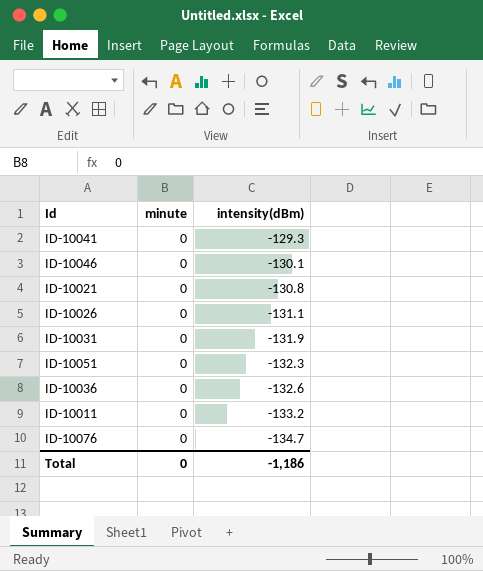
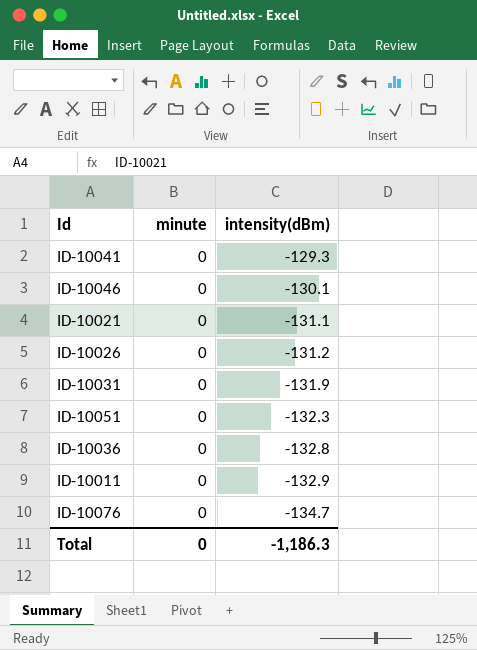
ID-10021 | intensity(dBm): -130.8 -> -131.1
ID-10026 | intensity(dBm): -131.1 -> -131.2
ID-10036 | intensity(dBm): -132.6 -> -132.8
ID-10011 | intensity(dBm): -133.2 -> -132.9
Total | intensity(dBm): -1,186 -> -1,186.3

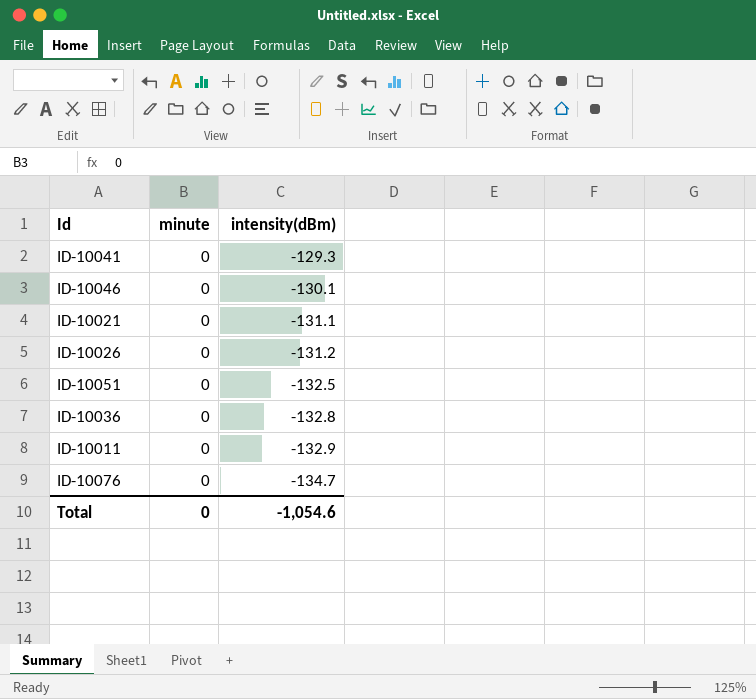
row ID-10031: 0 | -131.9 -> none
ID-10051 | intensity(dBm): -132.3 -> -132.5
Total | intensity(dBm): -1,186.3 -> -1,054.6

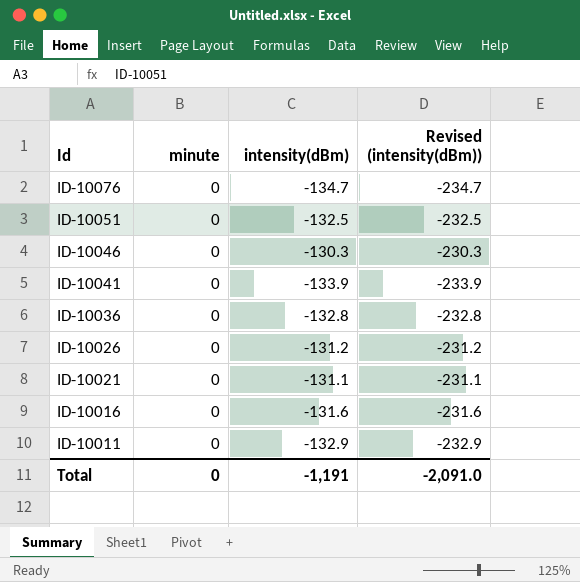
row order: intensity(dBm) descending -> Id descending
column Revised (intensity(dBm)) | formula: none -> [intensity(dBm)] - 100
ID-10046 | intensity(dBm): -130.1 -> -130.3
ID-10041 | intensity(dBm): -129.3 -> -133.9
row ID-10016: none -> 0 | -131.6 | -231.6
Total | intensity(dBm): -1,054.6 -> -1,191

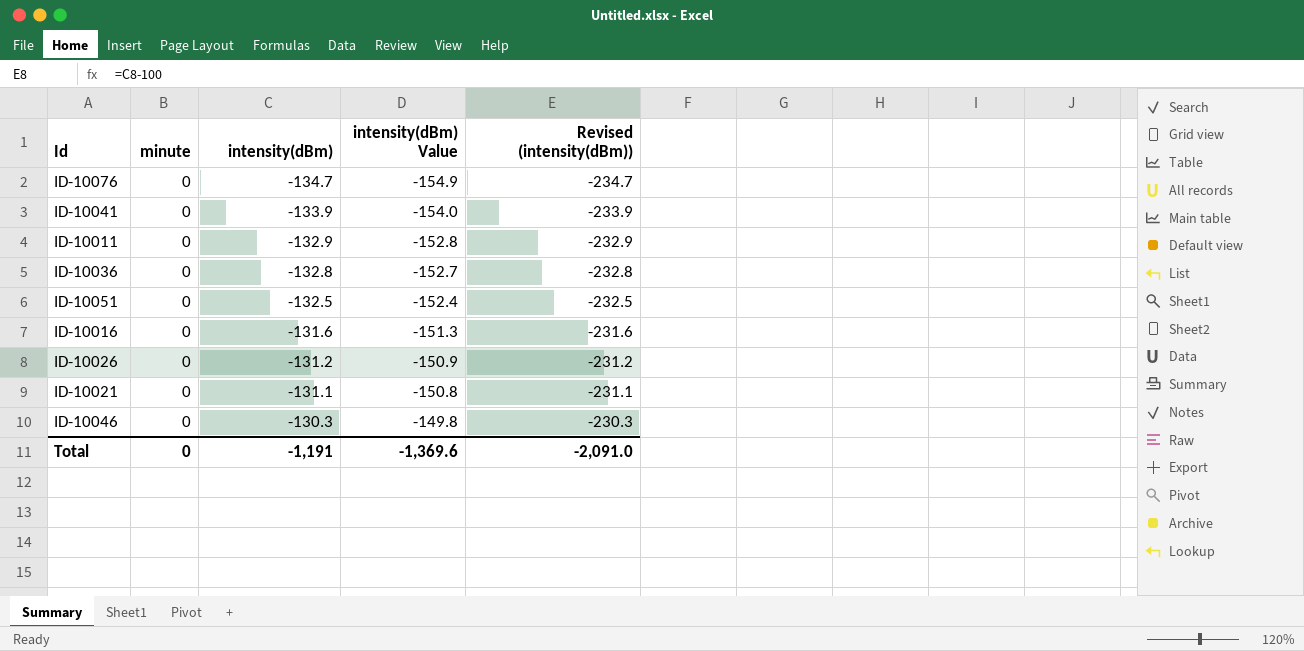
row order: Id descending -> intensity(dBm) ascending
column intensity(dBm) Value | formula: none -> [intensity(dBm)] * 1.15

